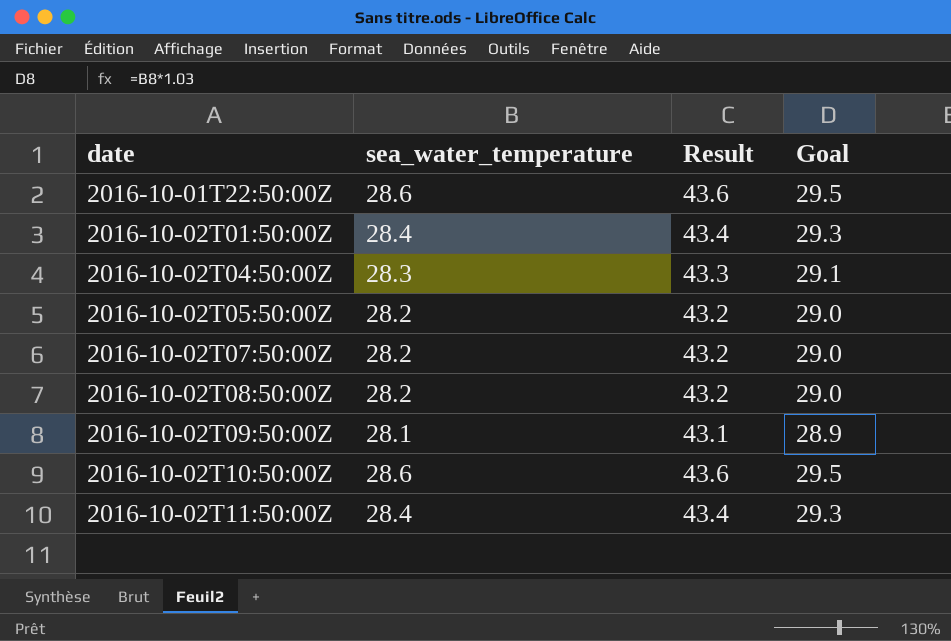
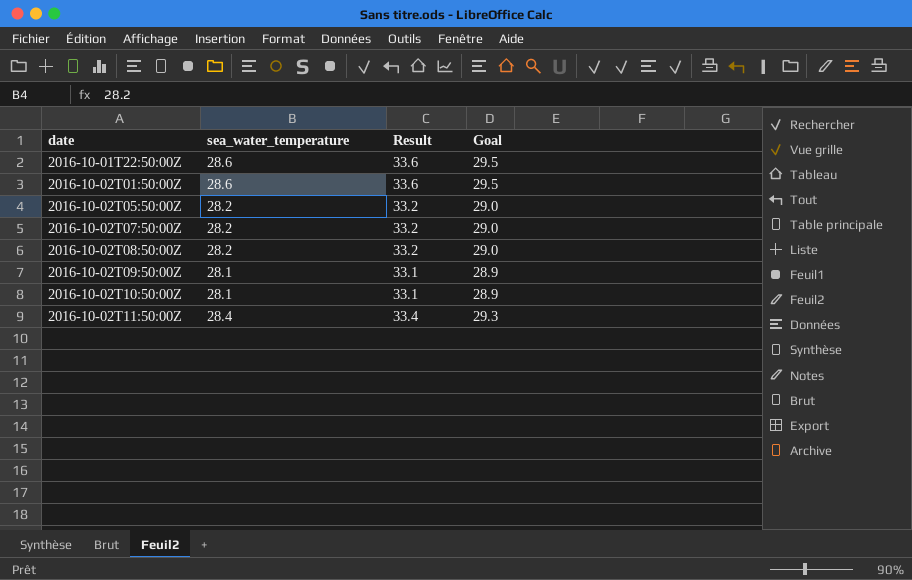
column Result | formula: [sea_water_temperature] + 15 -> [sea_water_temperature] + 5
row 2016-10-02T04:50:00Z: 28.3 | 43.3 | 29.1 -> none
2016-10-02T01:50:00Z | sea_water_temperature: 28.4 -> 28.6
2016-10-02T01:50:00Z | Goal: 29.3 -> 29.5
2016-10-02T10:50:00Z | sea_water_temperature: 28.6 -> 28.1
2016-10-02T10:50:00Z | Goal: 29.5 -> 28.9

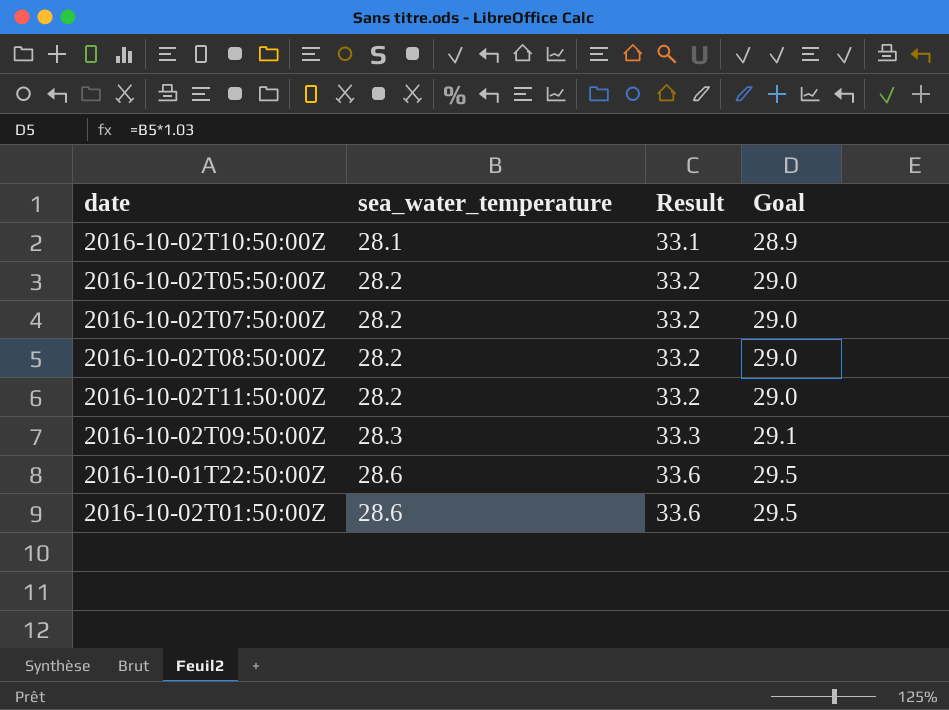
row order: date ascending -> sea_water_temperature ascending
2016-10-02T11:50:00Z | sea_water_temperature: 28.4 -> 28.2
2016-10-02T11:50:00Z | Result: 33.4 -> 33.2
2016-10-02T11:50:00Z | Goal: 29.3 -> 29.0
2016-10-02T09:50:00Z | sea_water_temperature: 28.1 -> 28.3
2016-10-02T09:50:00Z | Result: 33.1 -> 33.3
2016-10-02T09:50:00Z | Goal: 28.9 -> 29.1

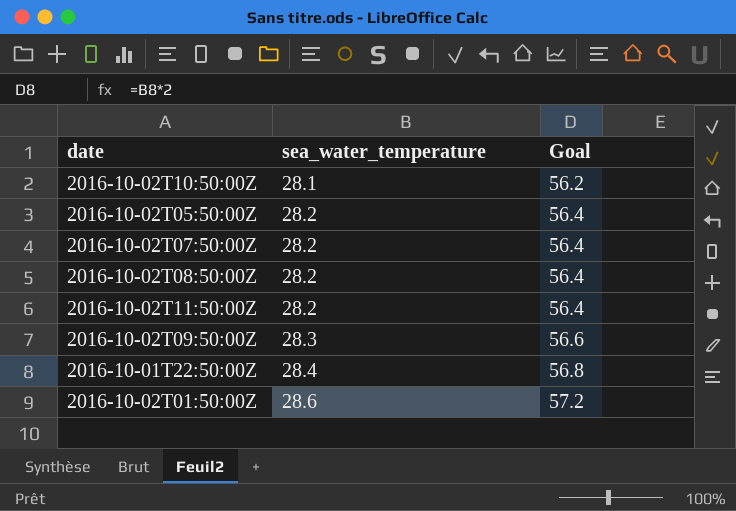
column Result | formula: [sea_water_temperature] + 5 -> none
column Goal | formula: [sea_water_temperature] * 1.03 -> [sea_water_temperature] * 2
2016-10-01T22:50:00Z | sea_water_temperature: 28.6 -> 28.4

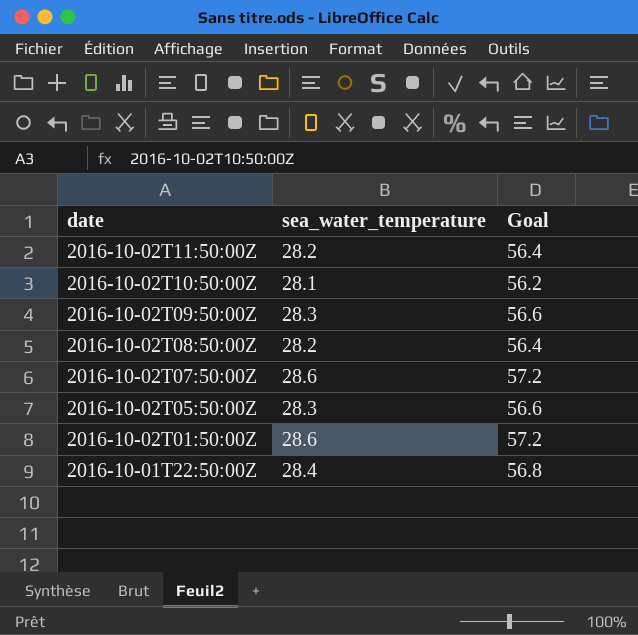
row order: sea_water_temperature ascending -> date descending
2016-10-02T07:50:00Z | sea_water_temperature: 28.2 -> 28.6
2016-10-02T07:50:00Z | Goal: 56.4 -> 57.2
2016-10-02T05:50:00Z | sea_water_temperature: 28.2 -> 28.3
2016-10-02T05:50:00Z | Goal: 56.4 -> 56.6

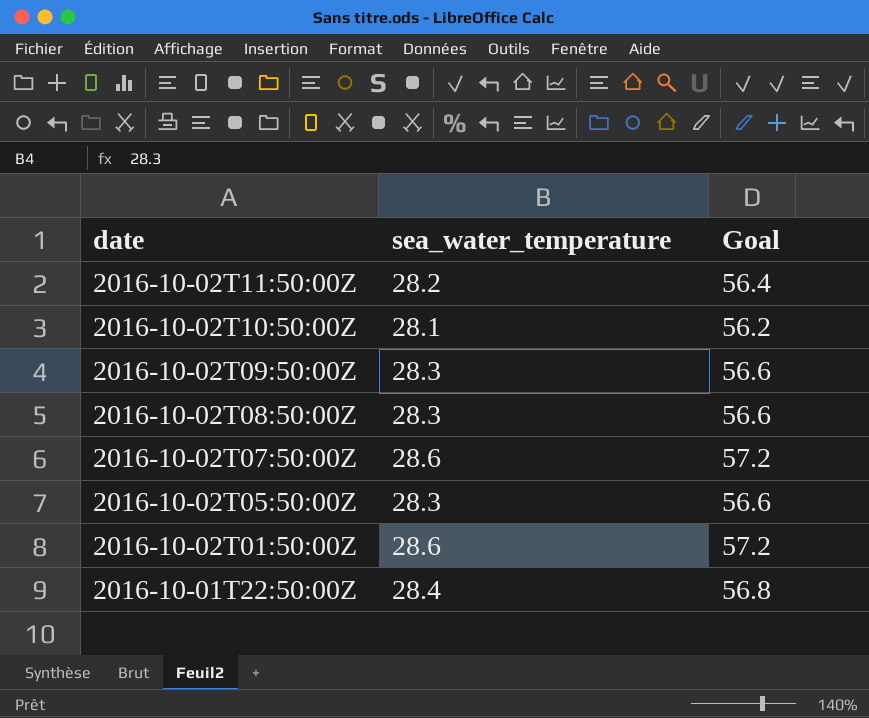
2016-10-02T08:50:00Z | sea_water_temperature: 28.2 -> 28.3
2016-10-02T08:50:00Z | Goal: 56.4 -> 56.6

